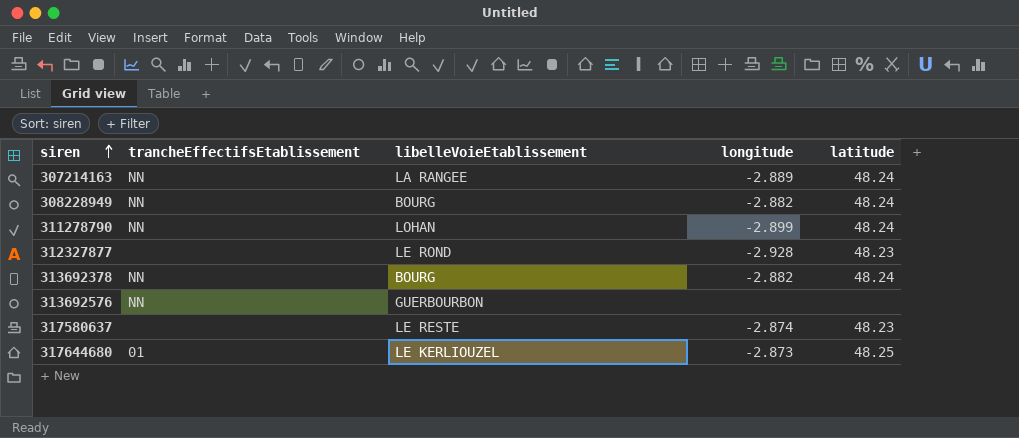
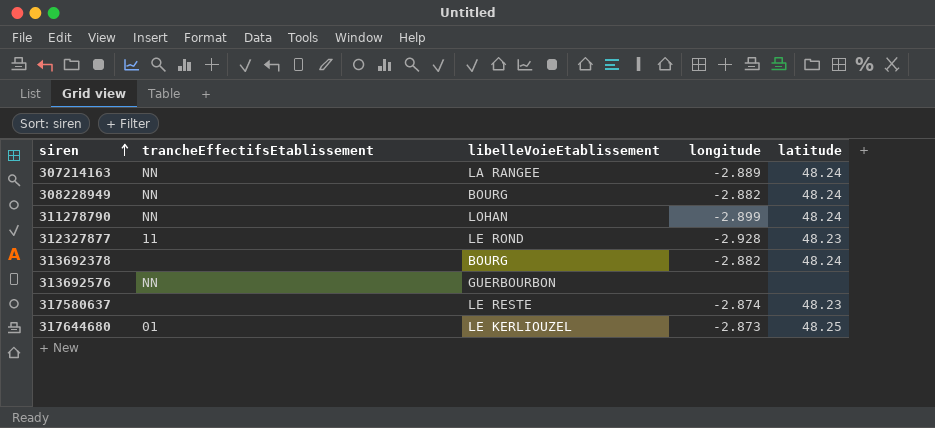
312327877 | trancheEffectifsEtablissement: none -> 11
313692378 | trancheEffectifsEtablissement: NN -> none

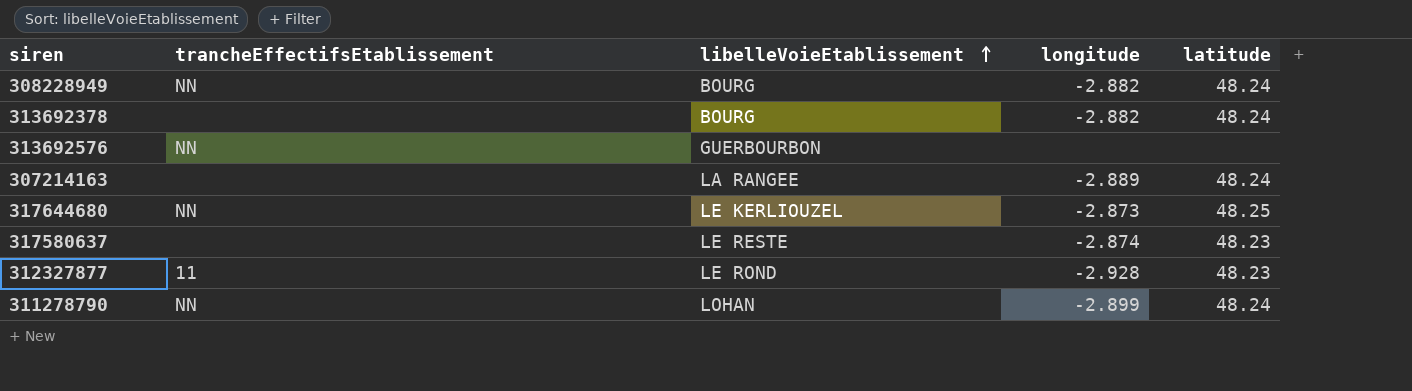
row order: siren ascending -> libelleVoieEtablissement ascending
307214163 | trancheEffectifsEtablissement: NN -> none
317644680 | trancheEffectifsEtablissement: 01 -> NN

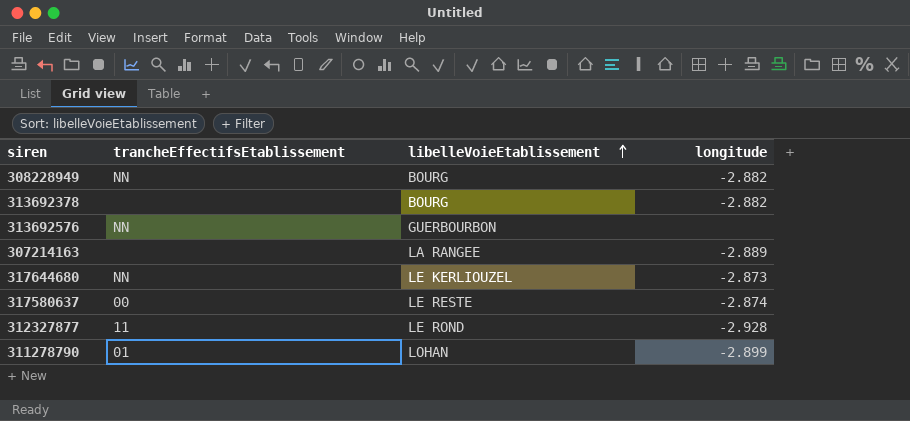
column latitude | position: 5 -> none
317580637 | trancheEffectifsEtablissement: none -> 00
311278790 | trancheEffectifsEtablissement: NN -> 01

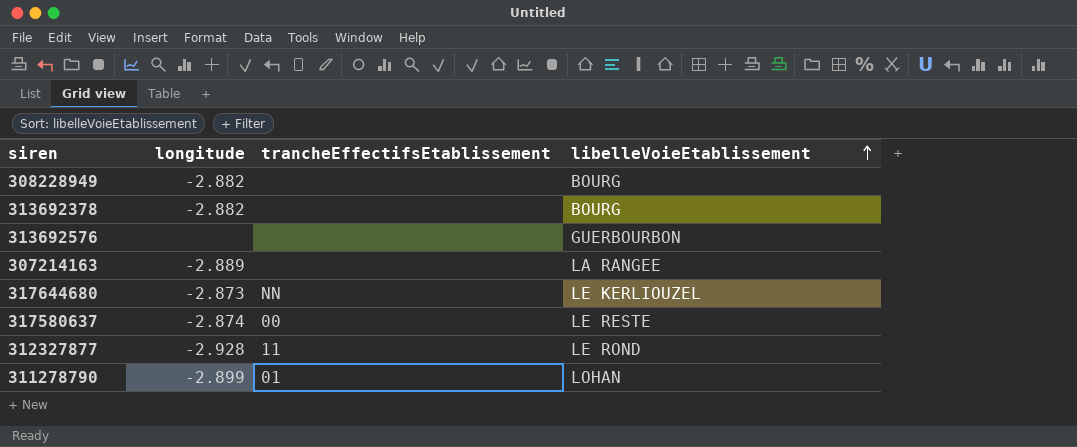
column longitude | position: 4 -> 2
308228949 | trancheEffectifsEtablissement: NN -> none
313692576 | trancheEffectifsEtablissement: NN -> none

